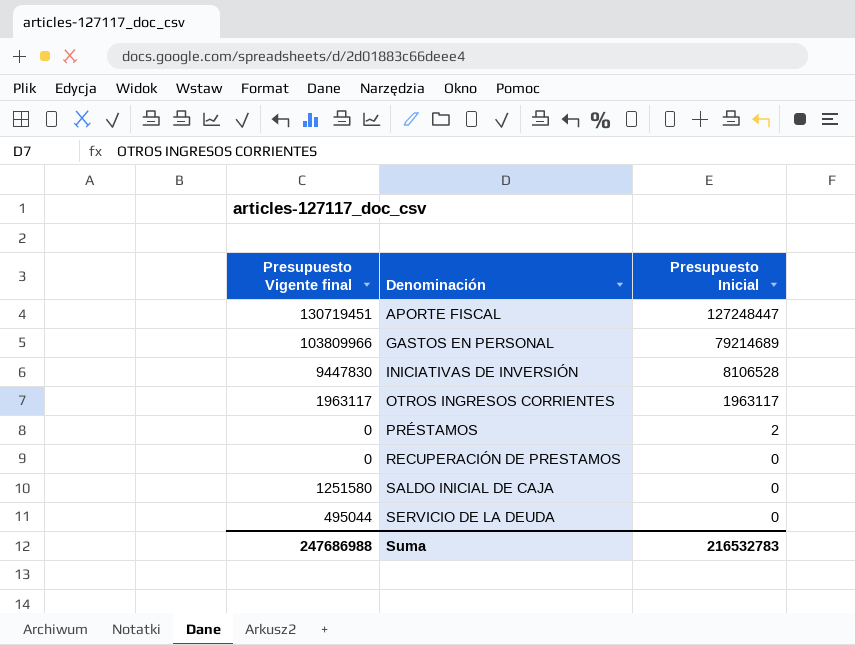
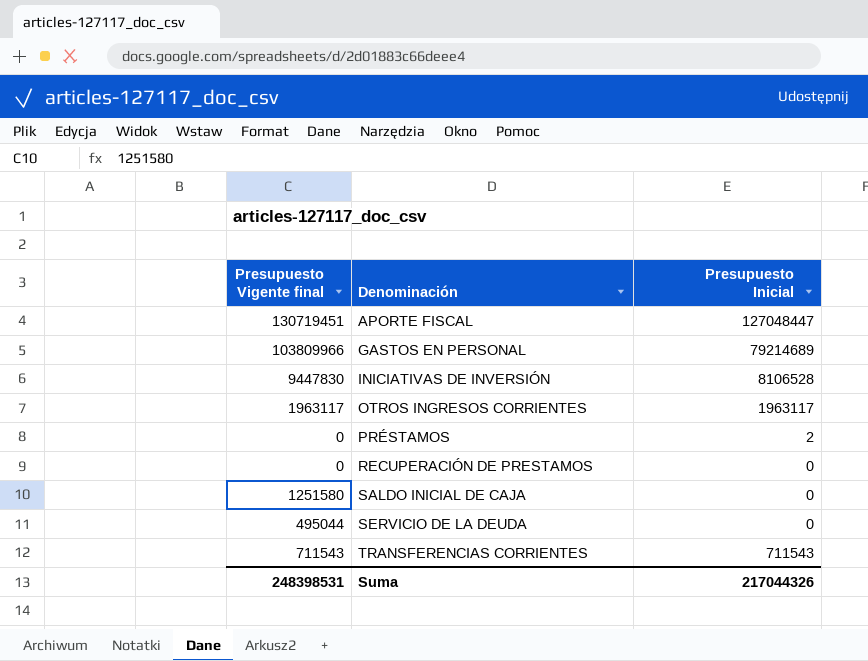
APORTE FISCAL | Presupuesto Inicial: 127248447 -> 127048447
row TRANSFERENCIAS CORRIENTES: none -> 711543 | 711543
Suma | Presupuesto Vigente final: 247686988 -> 248398531
Suma | Presupuesto Inicial: 216532783 -> 217044326

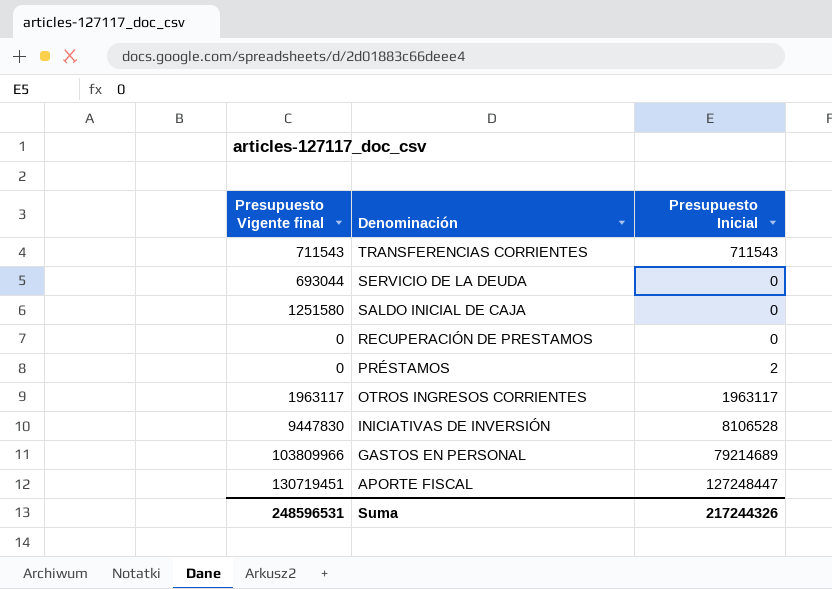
row order: Denominación ascending -> Denominación descending
SERVICIO DE LA DEUDA | Presupuesto Vigente final: 495044 -> 693044
APORTE FISCAL | Presupuesto Inicial: 127048447 -> 127248447
Suma | Presupuesto Vigente final: 248398531 -> 248596531
Suma | Presupuesto Inicial: 217044326 -> 217244326

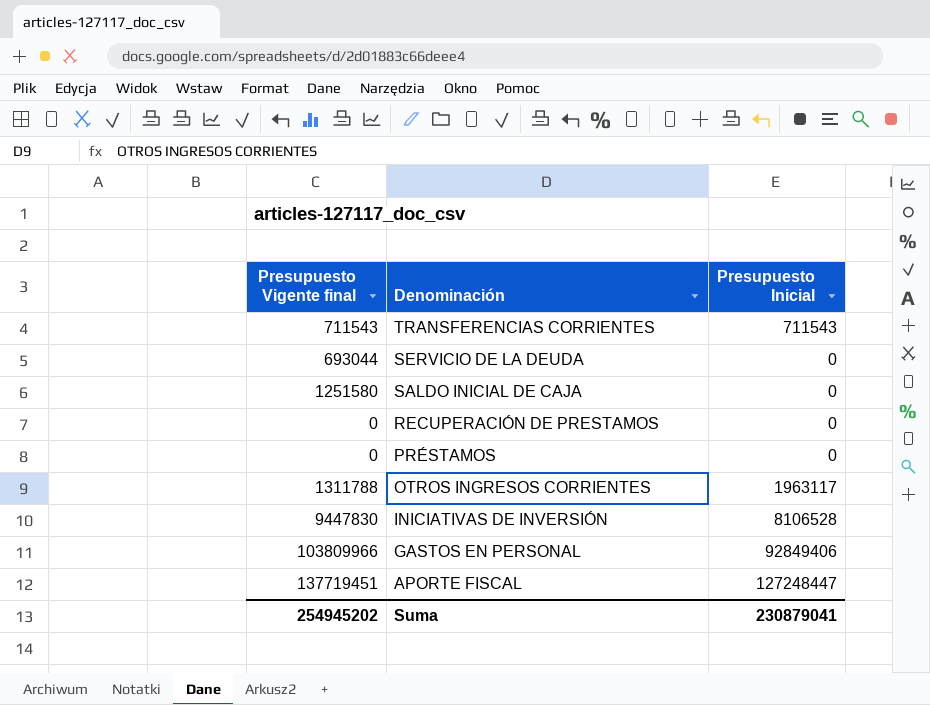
PRÉSTAMOS | Presupuesto Inicial: 2 -> 0
OTROS INGRESOS CORRIENTES | Presupuesto Vigente final: 1963117 -> 1311788
GASTOS EN PERSONAL | Presupuesto Inicial: 79214689 -> 92849406
APORTE FISCAL | Presupuesto Vigente final: 130719451 -> 137719451
Suma | Presupuesto Vigente final: 248596531 -> 254945202
Suma | Presupuesto Inicial: 217244326 -> 230879041

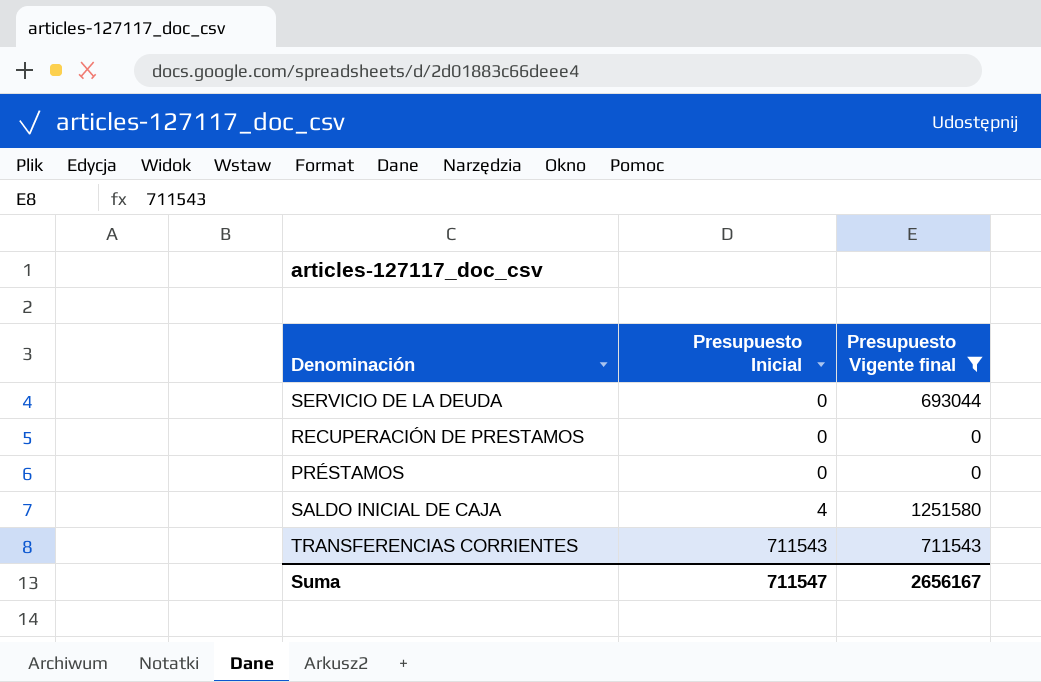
filter: none -> Presupuesto Vigente final <= 1251580
row order: Denominación descending -> Presupuesto Inicial ascending
column Presupuesto Vigente final | position: 1 -> 3
SALDO INICIAL DE CAJA | Presupuesto Inicial: 0 -> 4
Suma | Presupuesto Inicial: 230879041 -> 711547
Suma | Presupuesto Vigente final: 254945202 -> 2656167

